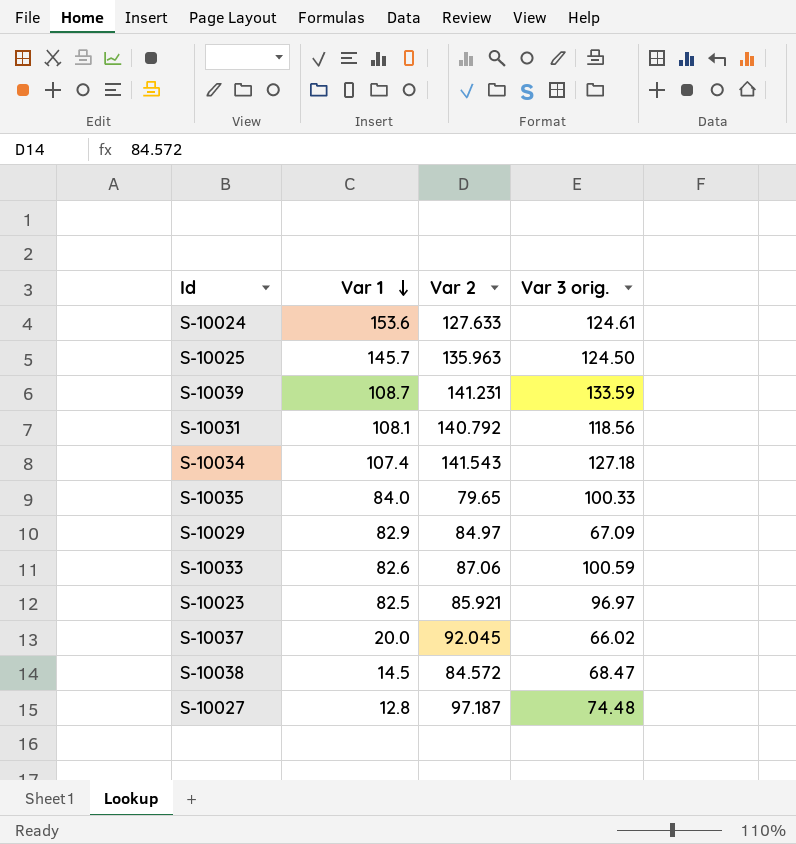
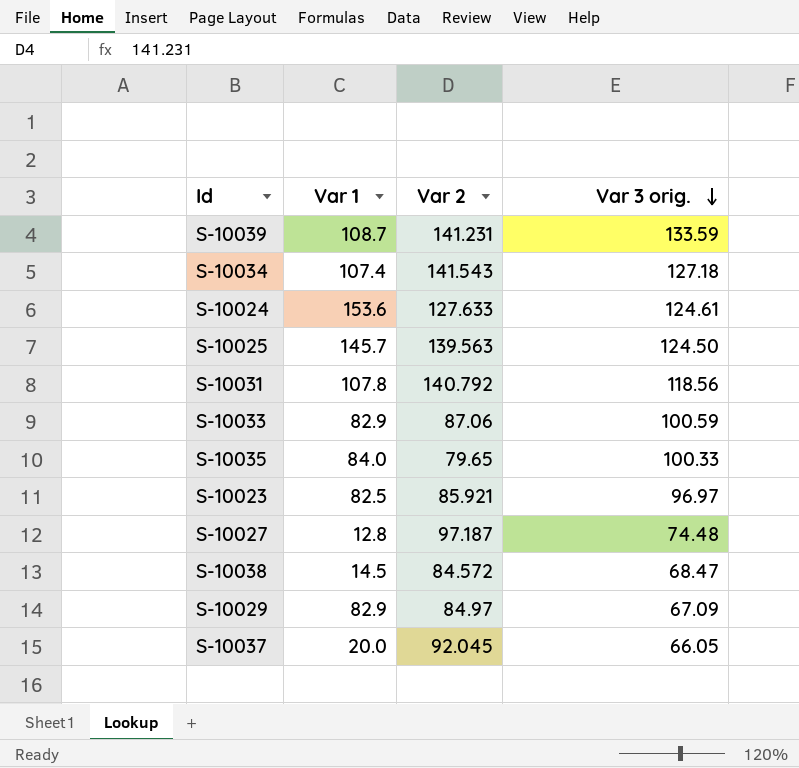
row order: Var 1 descending -> Var 3 orig. descending
S-10025 | Var 2: 135.963 -> 139.563
S-10031 | Var 1: 108.1 -> 107.8
S-10033 | Var 1: 82.6 -> 82.9
S-10037 | Var 3 orig.: 66.02 -> 66.05

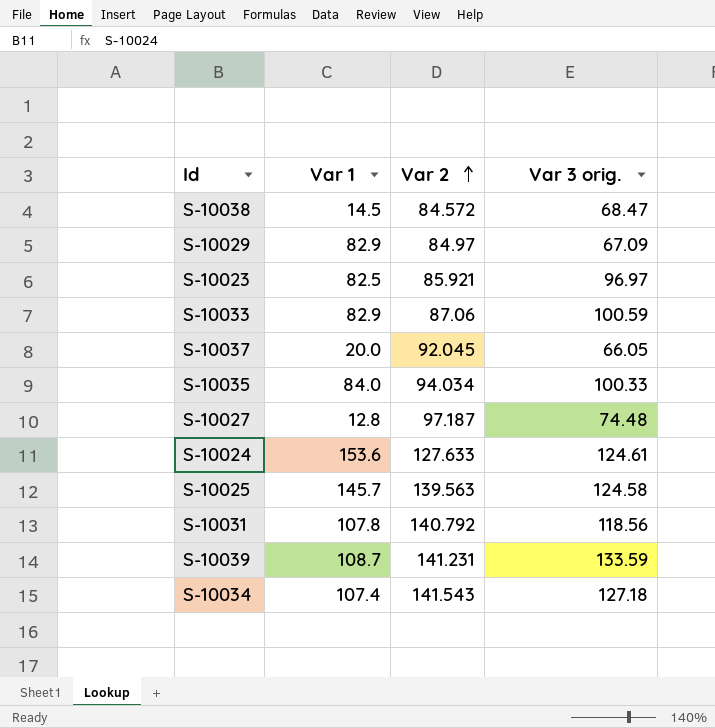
row order: Var 3 orig. descending -> Var 2 ascending
S-10035 | Var 2: 79.65 -> 94.034
S-10025 | Var 3 orig.: 124.50 -> 124.58

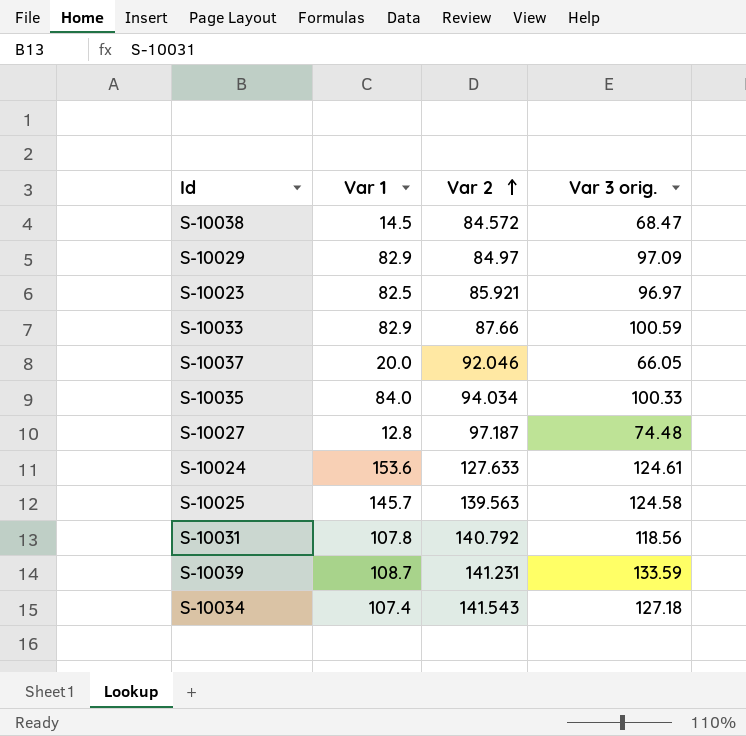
S-10029 | Var 3 orig.: 67.09 -> 97.09
S-10033 | Var 2: 87.06 -> 87.66
S-10037 | Var 2: 92.045 -> 92.046

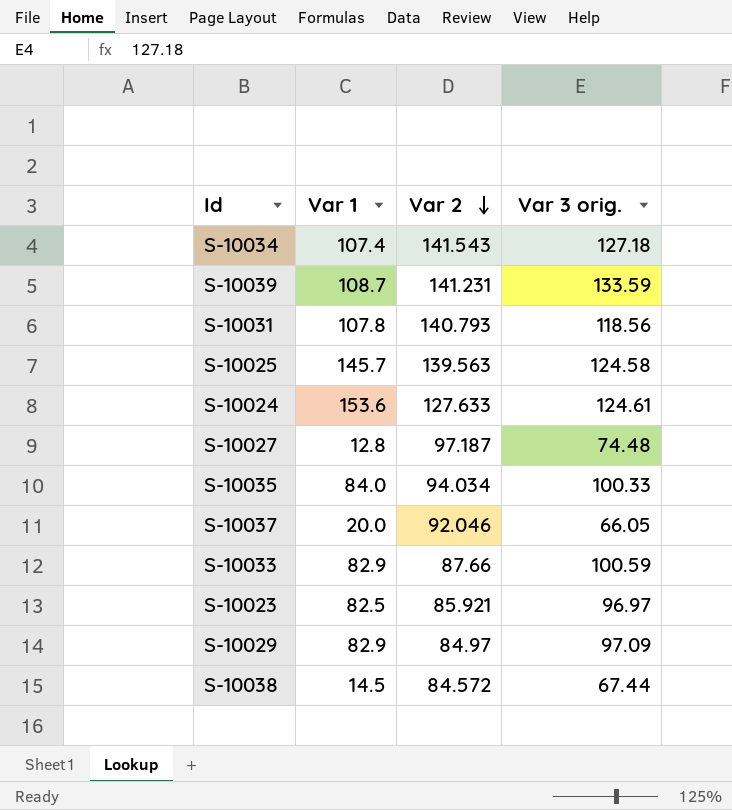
row order: Var 2 ascending -> Var 2 descending
S-10031 | Var 2: 140.792 -> 140.793
S-10038 | Var 3 orig.: 68.47 -> 67.44

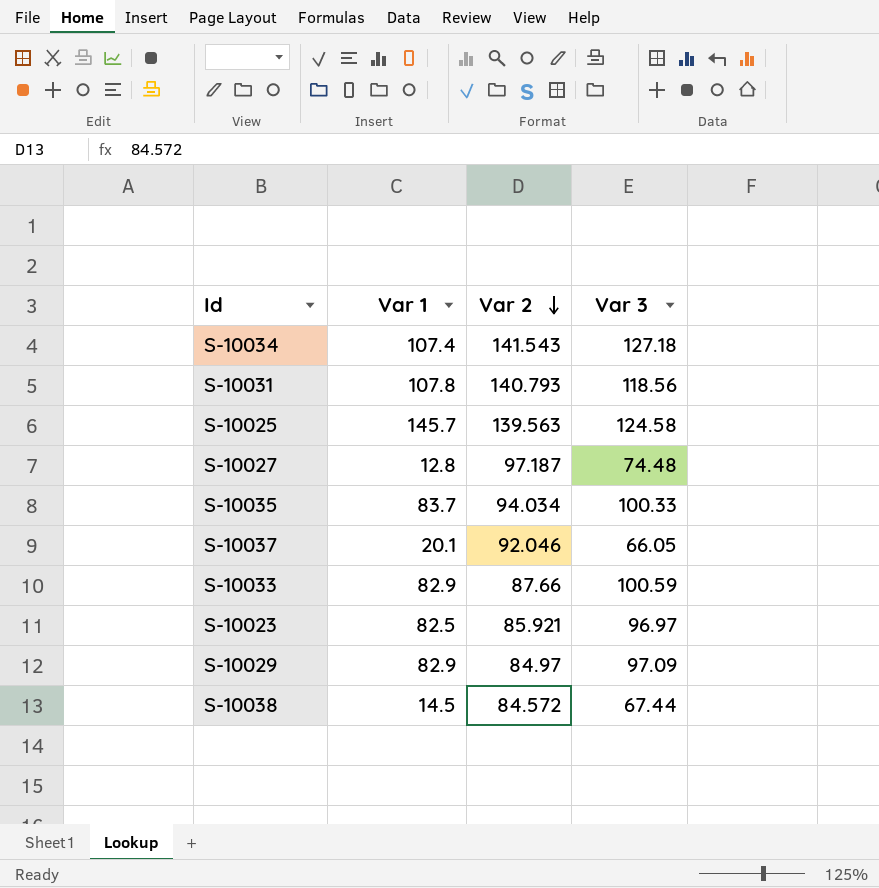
column name: Var 3 orig. -> Var 3
row S-10039: 108.7 | 141.231 | 133.59 -> none
row S-10024: 153.6 | 127.633 | 124.61 -> none
S-10035 | Var 1: 84.0 -> 83.7
S-10037 | Var 1: 20.0 -> 20.1

